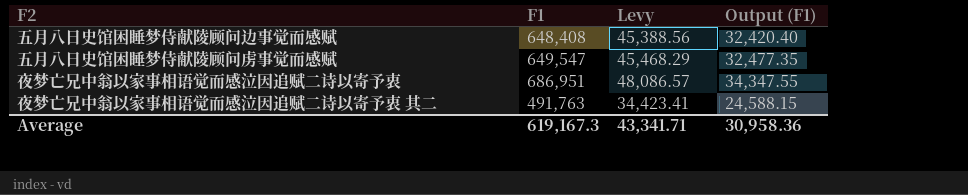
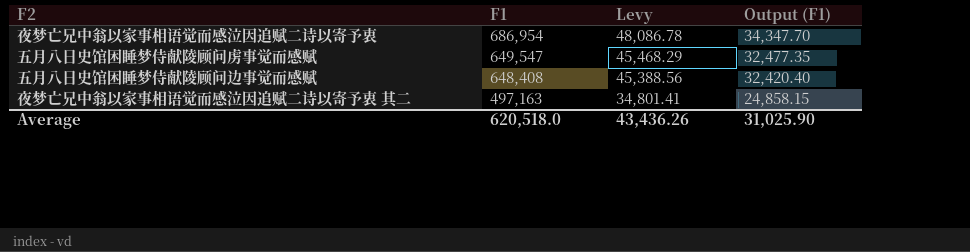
row order: none -> F1 descending
夜梦亡兄中翁以家事相语觉而感泣因追赋二诗以寄予衷 | F1: 686,951 -> 686,954
夜梦亡兄中翁以家事相语觉而感泣因追赋二诗以寄予衷 | Levy: 48,086.57 -> 48,086.78
夜梦亡兄中翁以家事相语觉而感泣因追赋二诗以寄予衷 | Output (F1): 34,347.55 -> 34,347.70
夜梦亡兄中翁以家事相语觉而感泣因追赋二诗以寄予衷 其二 | F1: 491,763 -> 497,163
夜梦亡兄中翁以家事相语觉而感泣因追赋二诗以寄予衷 其二 | Levy: 34,423.41 -> 34,801.41
夜梦亡兄中翁以家事相语觉而感泣因追赋二诗以寄予衷 其二 | Output (F1): 24,588.15 -> 24,858.15
Average | F1: 619,167.3 -> 620,518.0
Average | Levy: 43,341.71 -> 43,436.26
Average | Output (F1): 30,958.36 -> 31,025.90

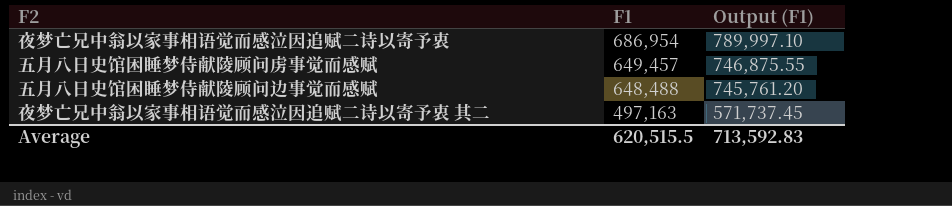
column Levy | formula: [F1] * 0.07 -> none
column Output (F1) | formula: [F1] * 0.05 -> [F1] * 1.15
五月八日史馆困睡梦侍献陵顾问虏事觉而感赋 | F1: 649,547 -> 649,457
五月八日史馆困睡梦侍献陵顾问边事觉而感赋 | F1: 648,408 -> 648,488
Average | F1: 620,518.0 -> 620,515.5
Average | Output (F1): 31,025.90 -> 713,592.83

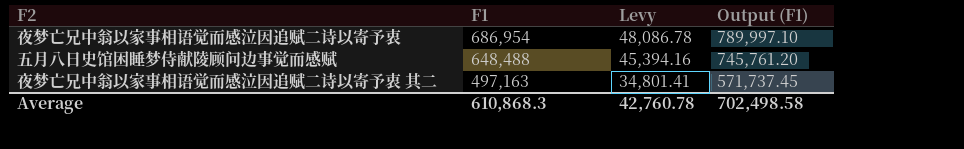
column Levy | formula: none -> [F1] * 0.07
row 五月八日史馆困睡梦侍献陵顾问虏事觉而感赋: 649,457 | 746,875.55 -> none
Average | F1: 620,515.5 -> 610,868.3
Average | Output (F1): 713,592.83 -> 702,498.58

